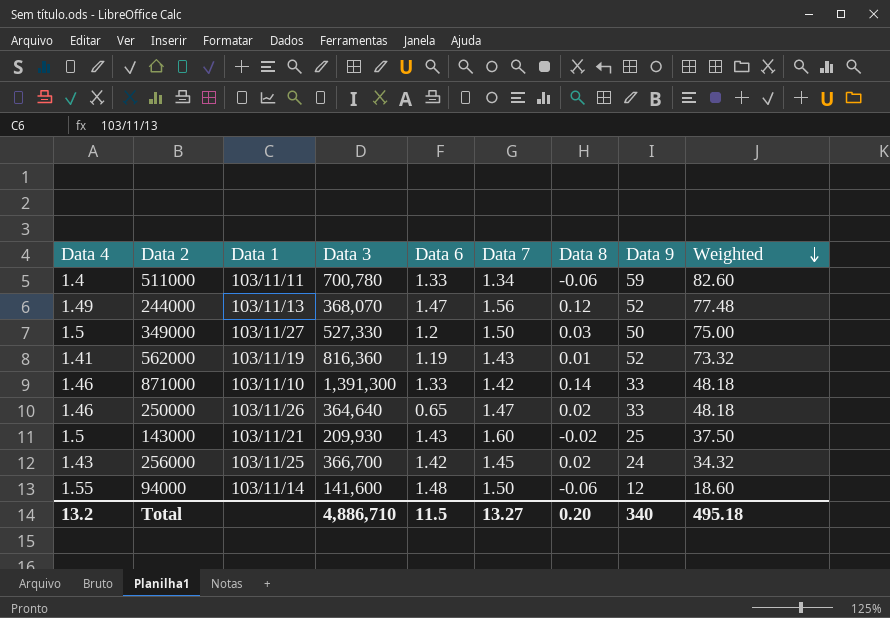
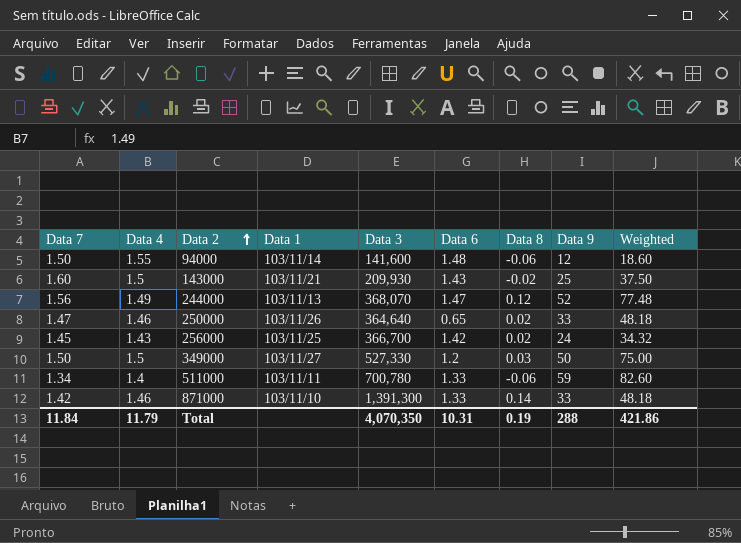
row order: Weighted descending -> Data 2 ascending
column Data 7 | position: 6 -> 1
row 562000: 1.41 | 103/11/19 | 816,360 | 1.19 | 1.43 | 0.01 | 52 | 73.32 -> none
Total | Data 7: 13.27 -> 11.84
Total | Data 4: 13.2 -> 11.79
Total | Data 3: 4,886,710 -> 4,070,350
Total | Data 6: 11.5 -> 10.31
Total | Data 8: 0.20 -> 0.19
Total | Data 9: 340 -> 288
Total | Weighted: 495.18 -> 421.86

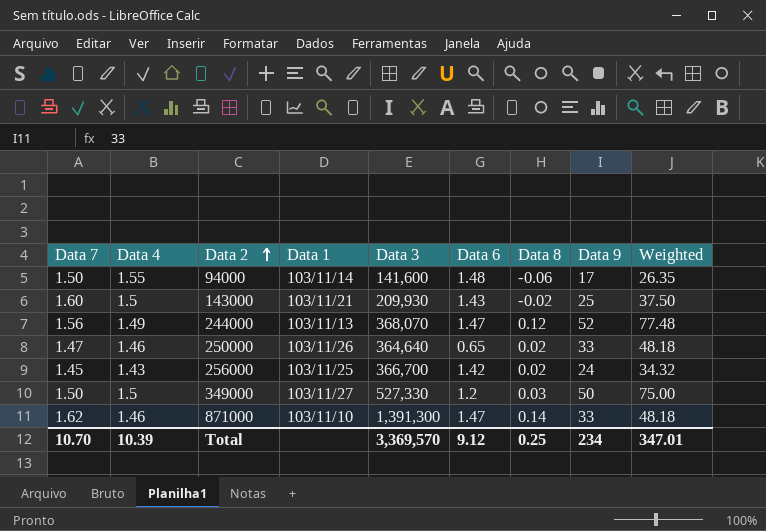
row 511000: 1.34 | 1.4 | 103/11/11 | 700,780 | 1.33 | -0.06 | 59 | 82.60 -> none
94000 | Data 9: 12 -> 17
94000 | Weighted: 18.60 -> 26.35
871000 | Data 7: 1.42 -> 1.62
871000 | Data 6: 1.33 -> 1.47
Total | Data 7: 11.84 -> 10.70
Total | Data 4: 11.79 -> 10.39
Total | Data 3: 4,070,350 -> 3,369,570
Total | Data 6: 10.31 -> 9.12
Total | Data 8: 0.19 -> 0.25
Total | Data 9: 288 -> 234
Total | Weighted: 421.86 -> 347.01

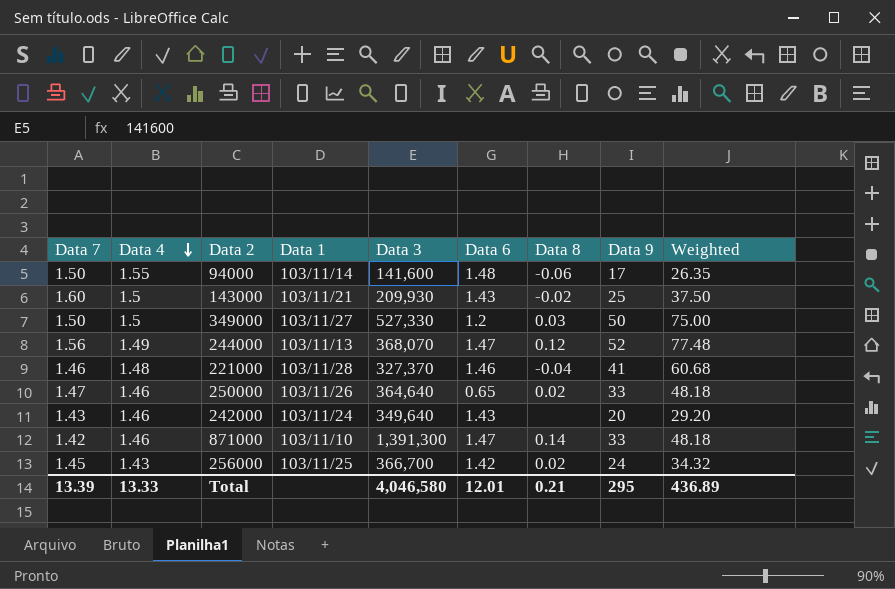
row order: Data 2 ascending -> Data 4 descending
row 221000: none -> 1.46 | 1.48 | 103/11/28 | 327,370 | 1.46 | -0.04 | 41 | 60.68
row 242000: none -> 1.43 | 1.46 | 103/11/24 | 349,640 | 1.43 | none | 20 | 29.20
871000 | Data 7: 1.62 -> 1.42
Total | Data 7: 10.70 -> 13.39
Total | Data 4: 10.39 -> 13.33
Total | Data 3: 3,369,570 -> 4,046,580
Total | Data 6: 9.12 -> 12.01
Total | Data 8: 0.25 -> 0.21
Total | Data 9: 234 -> 295
Total | Weighted: 347.01 -> 436.89

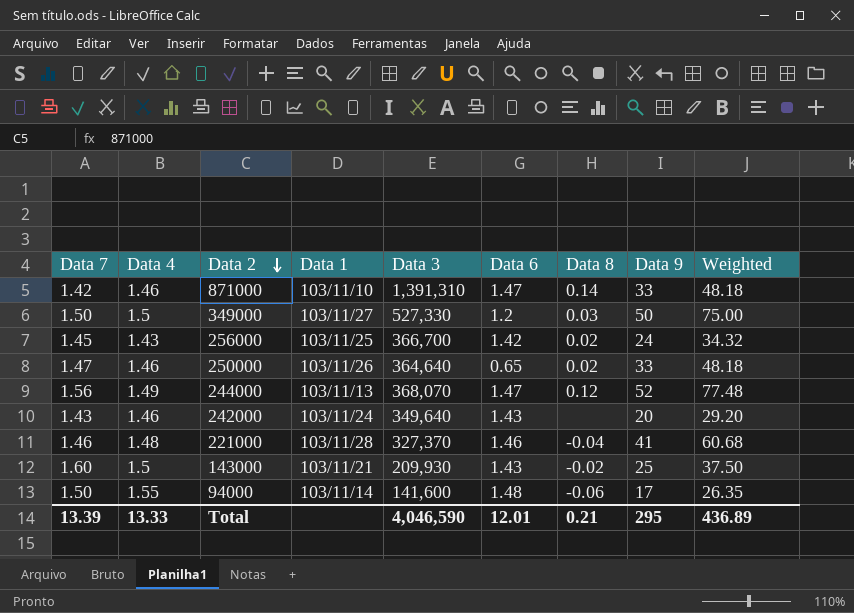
row order: Data 4 descending -> Data 2 descending
871000 | Data 3: 1,391,300 -> 1,391,310
Total | Data 3: 4,046,580 -> 4,046,590

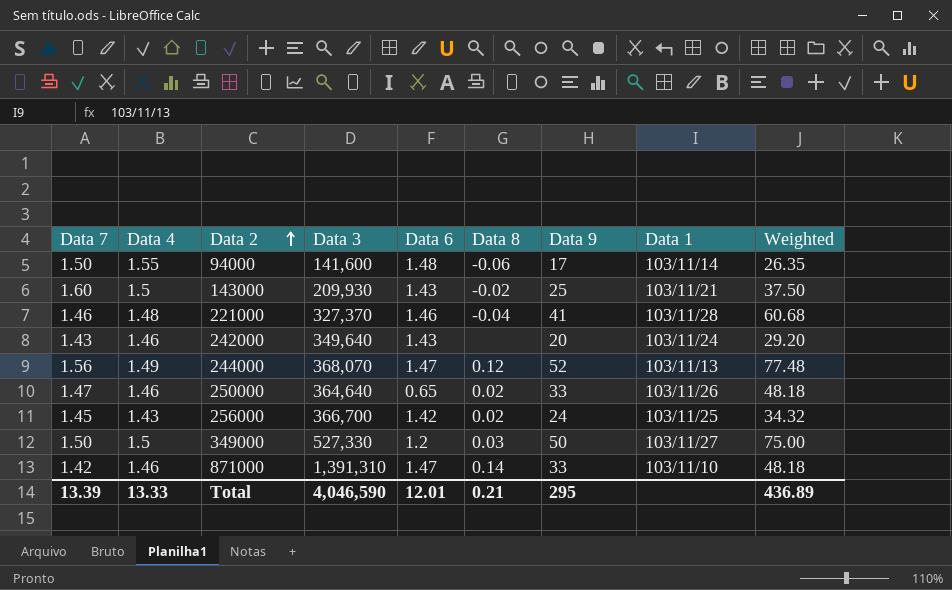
row order: Data 2 descending -> Data 2 ascending
column Data 1 | position: 4 -> 8

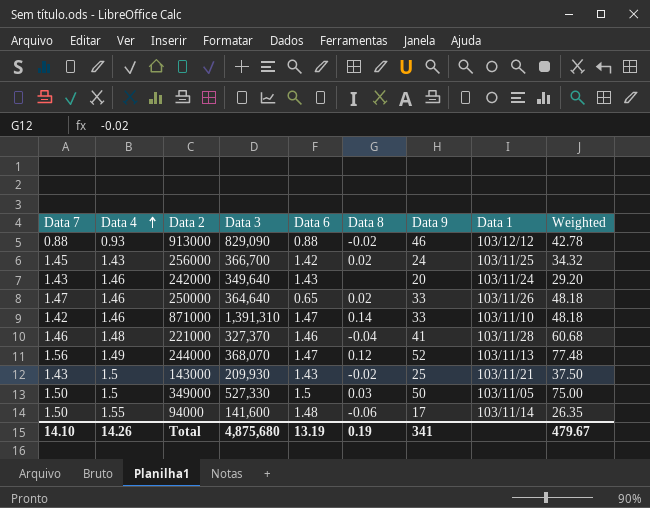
row order: Data 2 ascending -> Data 4 ascending
row 913000: none -> 0.88 | 0.93 | 829,090 | 0.88 | -0.02 | 46 | 103/12/12 | 42.78
143000 | Data 7: 1.60 -> 1.43
349000 | Data 6: 1.2 -> 1.5
349000 | Data 1: 103/11/27 -> 103/11/05
Total | Data 7: 13.39 -> 14.10
Total | Data 4: 13.33 -> 14.26
Total | Data 3: 4,046,590 -> 4,875,680
Total | Data 6: 12.01 -> 13.19
Total | Data 8: 0.21 -> 0.19
Total | Data 9: 295 -> 341
Total | Weighted: 436.89 -> 479.67

